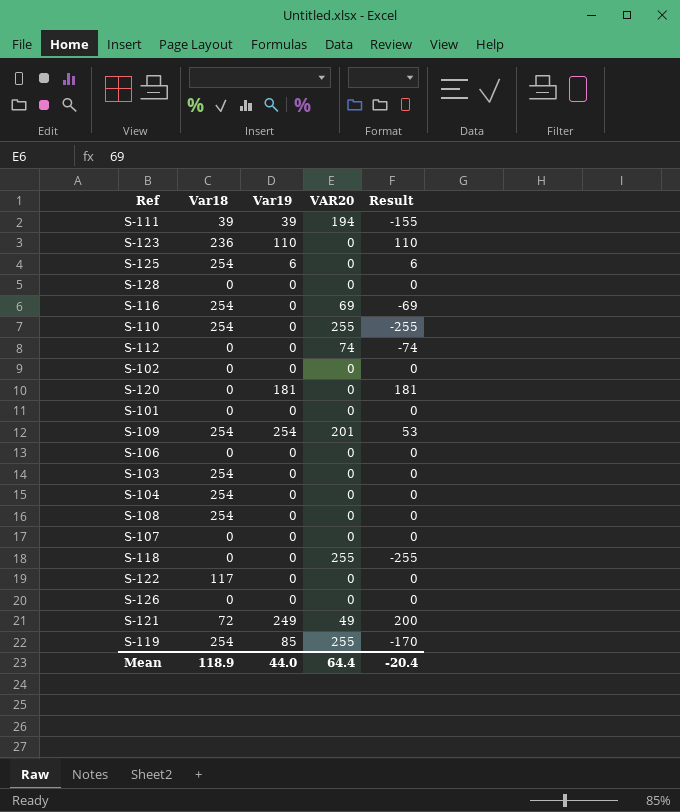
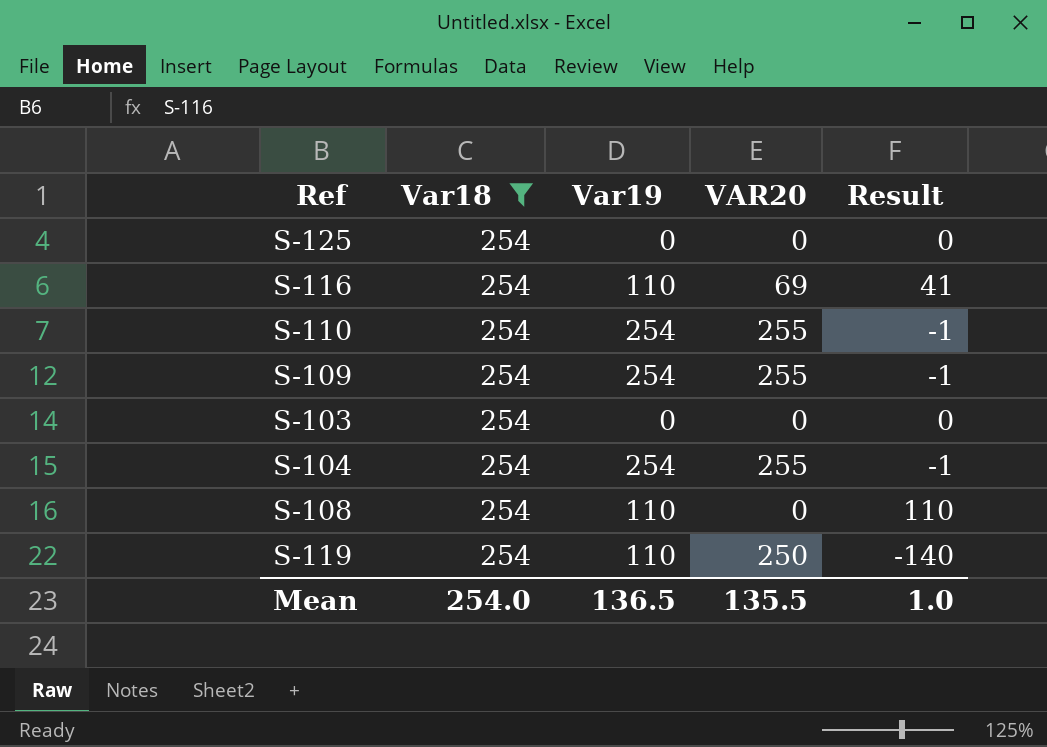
filter: none -> Var18 = 254
S-125 | Var19: 6 -> 0
S-125 | Result: 6 -> 0
S-116 | Var19: 0 -> 110
S-116 | Result: -69 -> 41
S-110 | Var19: 0 -> 254
S-110 | Result: -255 -> -1
S-109 | VAR20: 201 -> 255
S-109 | Result: 53 -> -1
S-104 | Var19: 0 -> 254
S-104 | VAR20: 0 -> 255
S-104 | Result: 0 -> -1
S-108 | Var19: 0 -> 110
S-108 | Result: 0 -> 110
S-119 | Var19: 85 -> 110
S-119 | VAR20: 255 -> 250
S-119 | Result: -170 -> -140
Mean | Var18: 118.9 -> 254.0
Mean | Var19: 44.0 -> 136.5
Mean | VAR20: 64.4 -> 135.5
Mean | Result: -20.4 -> 1.0

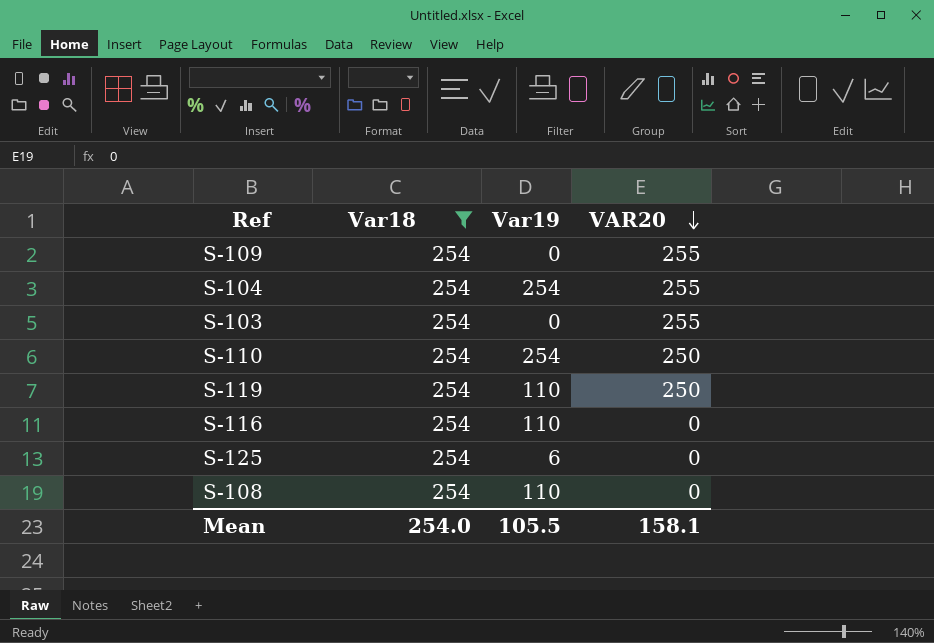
row order: none -> VAR20 descending
column Result | formula: [Var19] - [VAR20] -> none
S-109 | Var19: 254 -> 0
S-103 | VAR20: 0 -> 255
S-110 | VAR20: 255 -> 250
S-116 | VAR20: 69 -> 0
S-125 | Var19: 0 -> 6
Mean | Var19: 136.5 -> 105.5
Mean | VAR20: 135.5 -> 158.1

